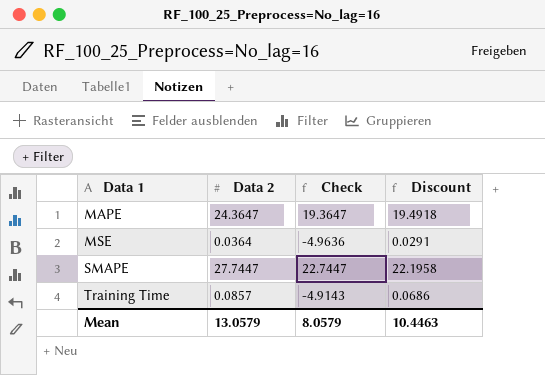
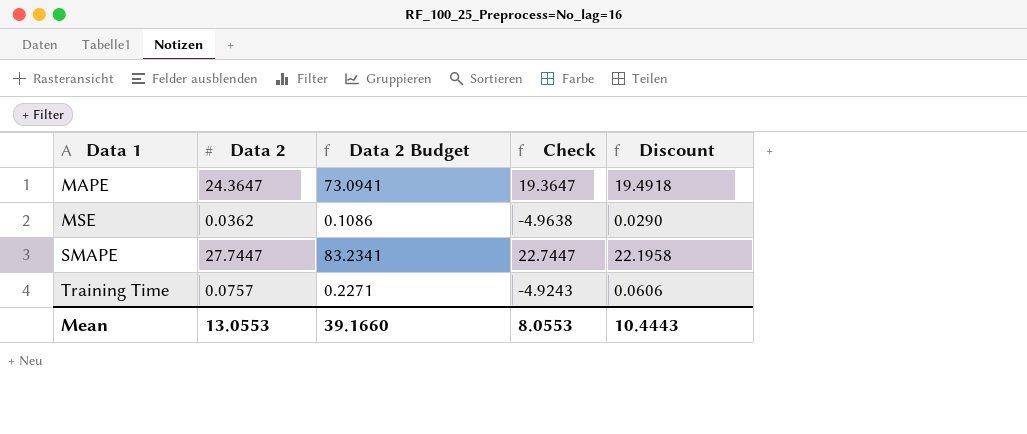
column Data 2 Budget | formula: none -> [Data 2] * 3
MSE | Data 2: 0.0364 -> 0.0362
MSE | Check: -4.9636 -> -4.9638
MSE | Discount: 0.0291 -> 0.0290
Training Time | Data 2: 0.0857 -> 0.0757
Training Time | Check: -4.9143 -> -4.9243
Training Time | Discount: 0.0686 -> 0.0606
Mean | Data 2: 13.0579 -> 13.0553
Mean | Check: 8.0579 -> 8.0553
Mean | Discount: 10.4463 -> 10.4443

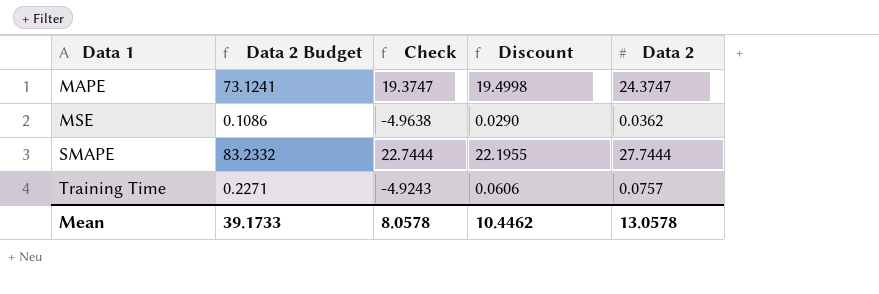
column Data 2 | position: 2 -> 5
MAPE | Data 2 Budget: 73.0941 -> 73.1241
MAPE | Check: 19.3647 -> 19.3747
MAPE | Discount: 19.4918 -> 19.4998
MAPE | Data 2: 24.3647 -> 24.3747
SMAPE | Data 2 Budget: 83.2341 -> 83.2332
SMAPE | Check: 22.7447 -> 22.7444
SMAPE | Discount: 22.1958 -> 22.1955
SMAPE | Data 2: 27.7447 -> 27.7444
Mean | Data 2 Budget: 39.1660 -> 39.1733
Mean | Check: 8.0553 -> 8.0578
Mean | Discount: 10.4443 -> 10.4462
Mean | Data 2: 13.0553 -> 13.0578

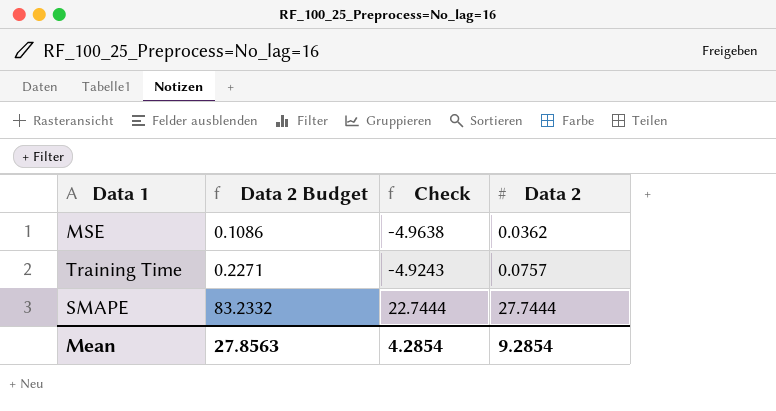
row order: Data 1 ascending -> Data 2 Budget ascending
column Discount | formula: [Data 2] * 0.8 -> none
row MAPE: 73.1241 | 19.3747 | 19.4998 | 24.3747 -> none
Mean | Data 2 Budget: 39.1733 -> 27.8563
Mean | Check: 8.0578 -> 4.2854
Mean | Data 2: 13.0578 -> 9.2854

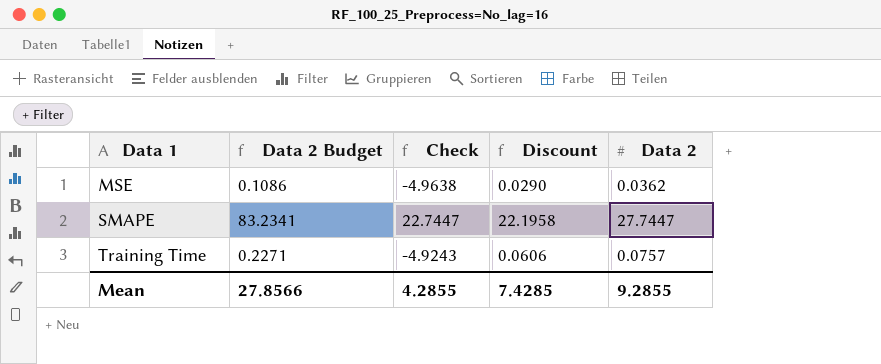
row order: Data 2 Budget ascending -> Data 1 ascending
column Discount | formula: none -> [Data 2] * 0.8
SMAPE | Data 2 Budget: 83.2332 -> 83.2341
SMAPE | Check: 22.7444 -> 22.7447
SMAPE | Data 2: 27.7444 -> 27.7447
Mean | Data 2 Budget: 27.8563 -> 27.8566
Mean | Check: 4.2854 -> 4.2855
Mean | Data 2: 9.2854 -> 9.2855

